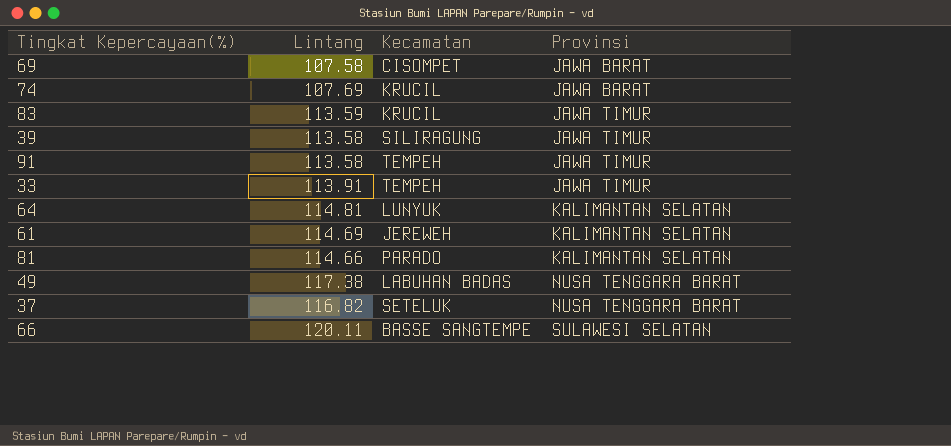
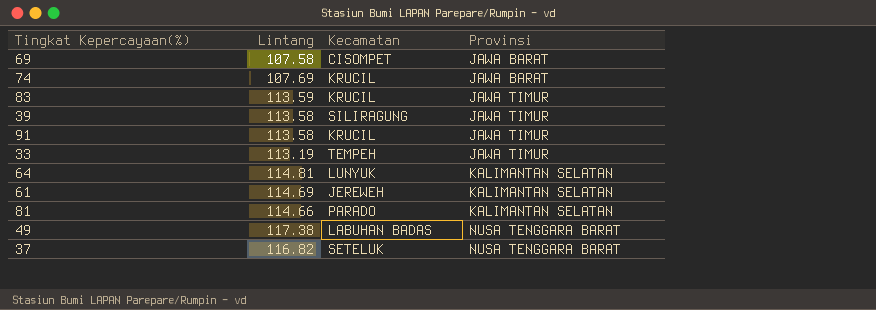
row 66: 120.11 | BASSE SANGTEMPE | SULAWESI SELATAN -> none
91 | Kecamatan: TEMPEH -> KRUCIL
33 | Lintang: 113.91 -> 113.19

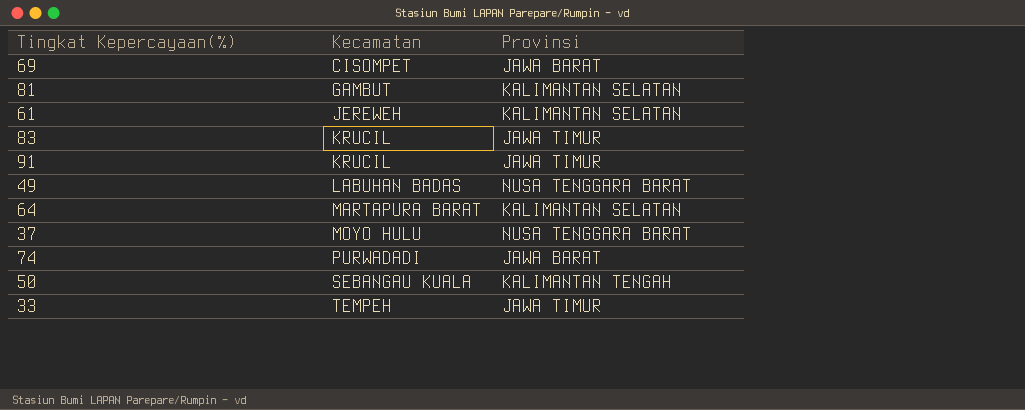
row order: Provinsi ascending -> Kecamatan ascending
column Lintang | position: 2 -> none
row 39: 113.58 | SILIRAGUNG | JAWA TIMUR -> none
81 | Kecamatan: PARADO -> GAMBUT
64 | Kecamatan: LUNYUK -> MARTAPURA BARAT
37 | Kecamatan: SETELUK -> MOYO HULU
74 | Kecamatan: KRUCIL -> PURWADADI
row 50: none -> SEBANGAU KUALA | KALIMANTAN TENGAH

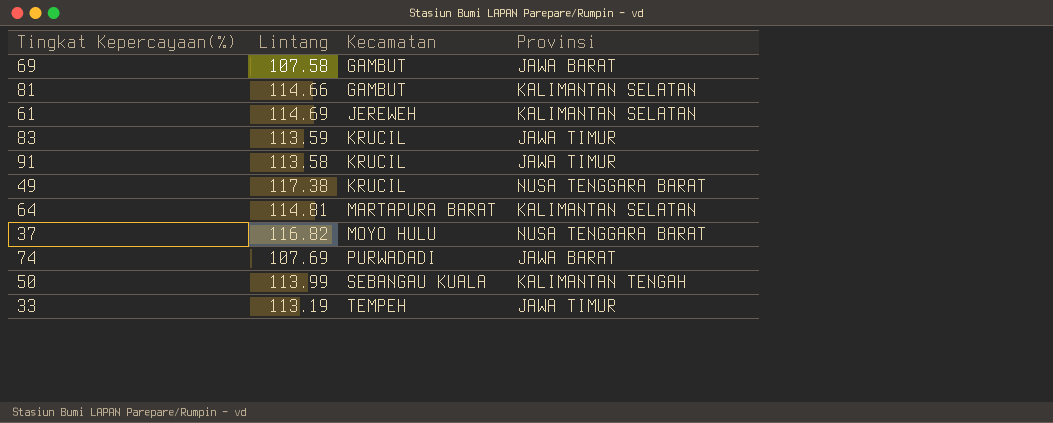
column Lintang | position: none -> 2
69 | Kecamatan: CISOMPET -> GAMBUT
49 | Kecamatan: LABUHAN BADAS -> KRUCIL

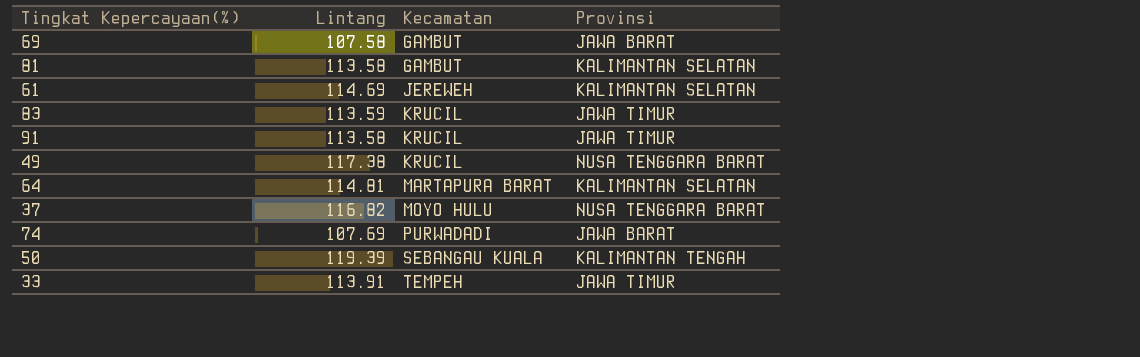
81 | Lintang: 114.66 -> 113.58
50 | Lintang: 113.99 -> 119.39
33 | Lintang: 113.19 -> 113.91

